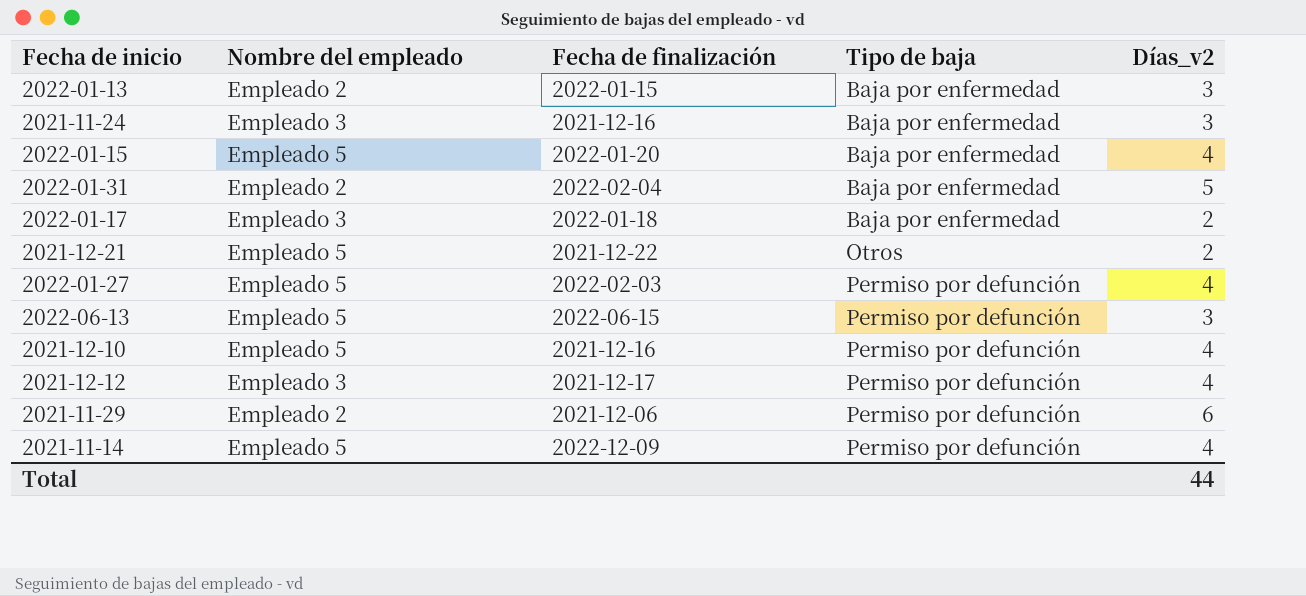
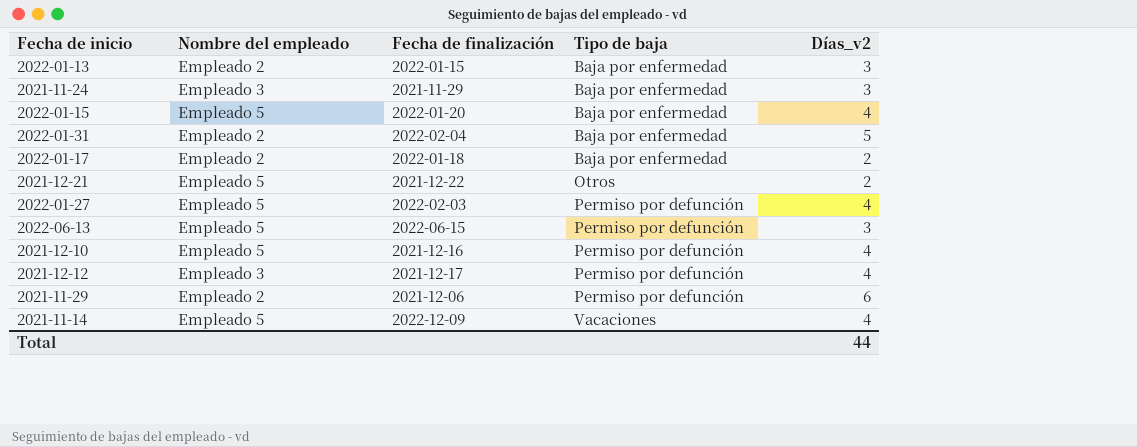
2021-11-24 | Fecha de finalización: 2021-12-16 -> 2021-11-29
2022-01-17 | Nombre del empleado: Empleado 3 -> Empleado 2
2021-11-14 | Tipo de baja: Permiso por defunción -> Vacaciones

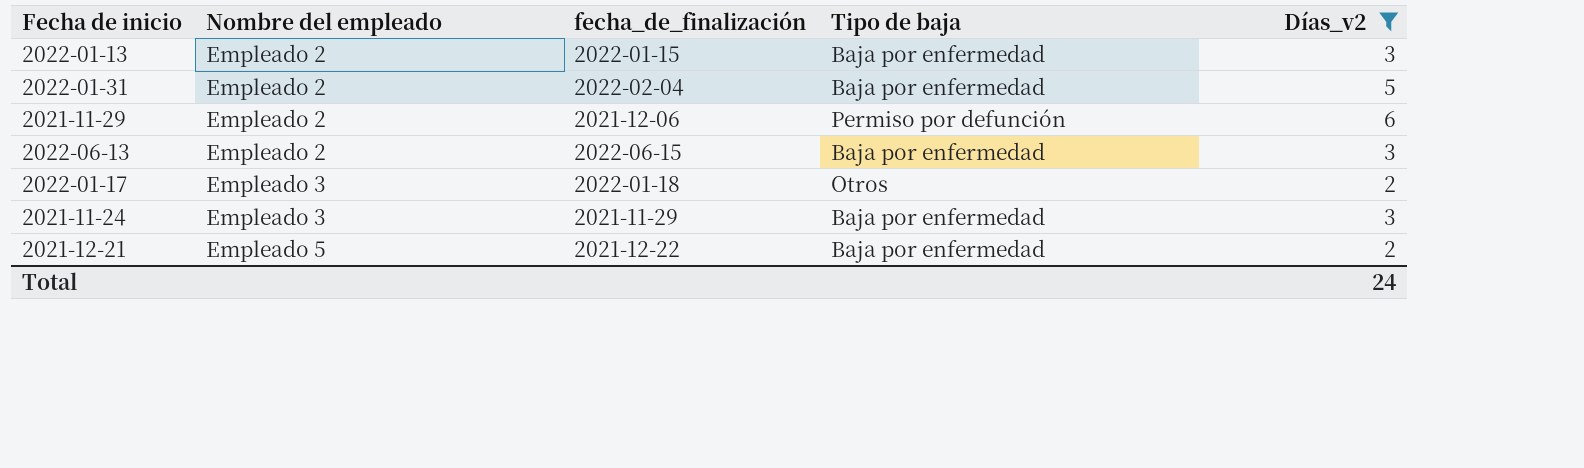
filter: none -> Días_v2 != 4
row order: Tipo de baja ascending -> Nombre del empleado ascending
column name: Fecha de finalización -> fecha_de_finalización
2022-06-13 | Nombre del empleado: Empleado 5 -> Empleado 2
2022-06-13 | Tipo de baja: Permiso por defunción -> Baja por enfermedad
2022-01-17 | Nombre del empleado: Empleado 2 -> Empleado 3
2022-01-17 | Tipo de baja: Baja por enfermedad -> Otros
2021-12-21 | Tipo de baja: Otros -> Baja por enfermedad
Total | Días_v2: 44 -> 24

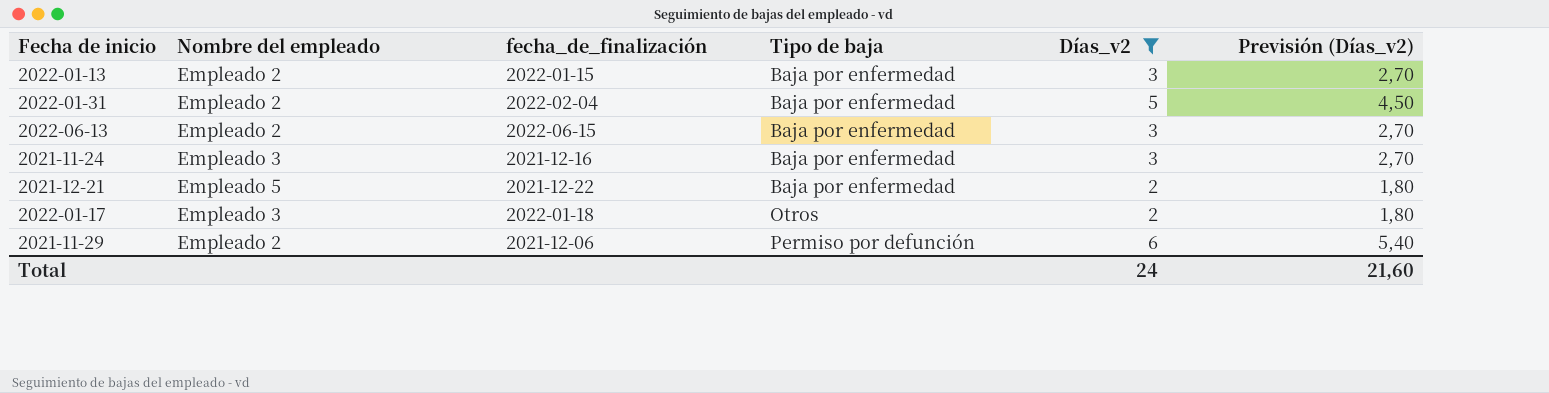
row order: Nombre del empleado ascending -> Tipo de baja ascending
column Previsión (Días_v2) | formula: none -> [Días_v2] * 0,9
2021-11-24 | fecha_de_finalización: 2021-11-29 -> 2021-12-16

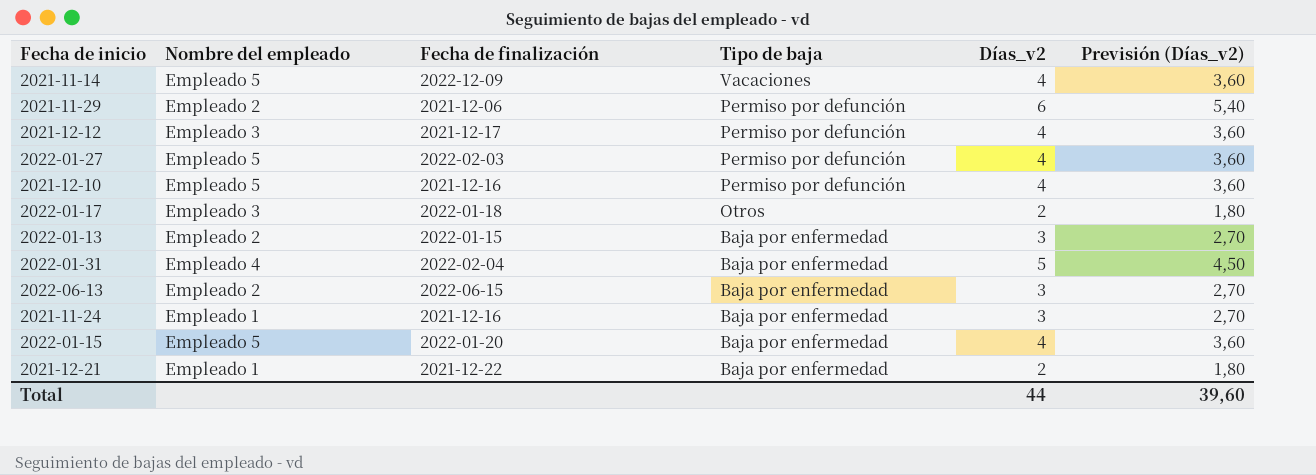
filter: Días_v2 != 4 -> none
row order: Tipo de baja ascending -> Tipo de baja descending
column name: fecha_de_finalización -> Fecha de finalización
2022-01-31 | Nombre del empleado: Empleado 2 -> Empleado 4
2021-11-24 | Nombre del empleado: Empleado 3 -> Empleado 1
2021-12-21 | Nombre del empleado: Empleado 5 -> Empleado 1
Total | Días_v2: 24 -> 44
Total | Previsión (Días_v2): 21,60 -> 39,60

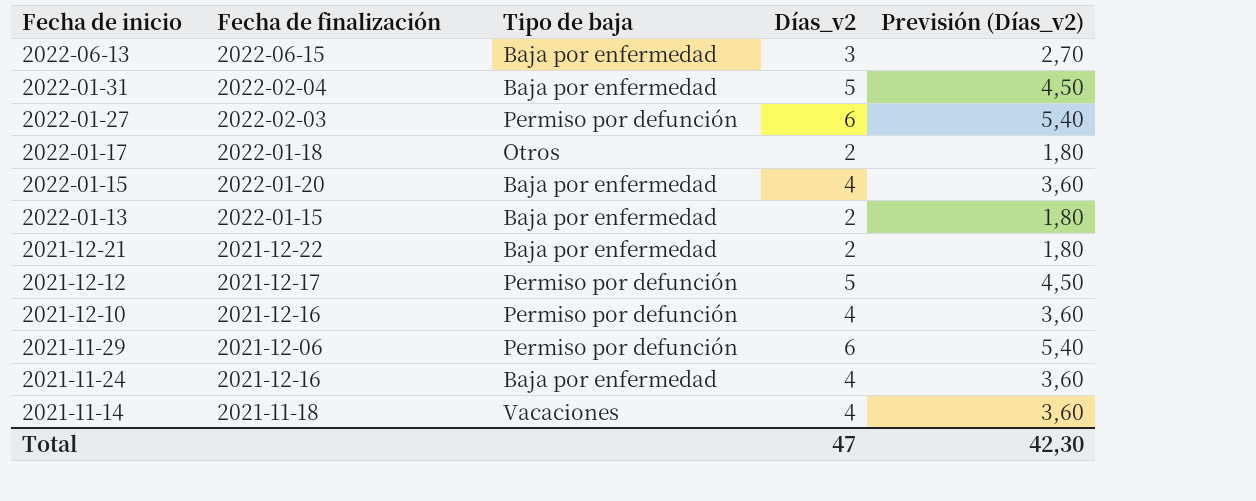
row order: Tipo de baja descending -> Fecha de inicio descending
column Nombre del empleado | position: 2 -> none
2022-01-27 | Días_v2: 4 -> 6
2022-01-27 | Previsión (Días_v2): 3,60 -> 5,40
2022-01-13 | Días_v2: 3 -> 2
2022-01-13 | Previsión (Días_v2): 2,70 -> 1,80
2021-12-12 | Días_v2: 4 -> 5
2021-12-12 | Previsión (Días_v2): 3,60 -> 4,50
2021-11-24 | Días_v2: 3 -> 4
2021-11-24 | Previsión (Días_v2): 2,70 -> 3,60
2021-11-14 | Fecha de finalización: 2022-12-09 -> 2021-11-18
Total | Días_v2: 44 -> 47
Total | Previsión (Días_v2): 39,60 -> 42,30

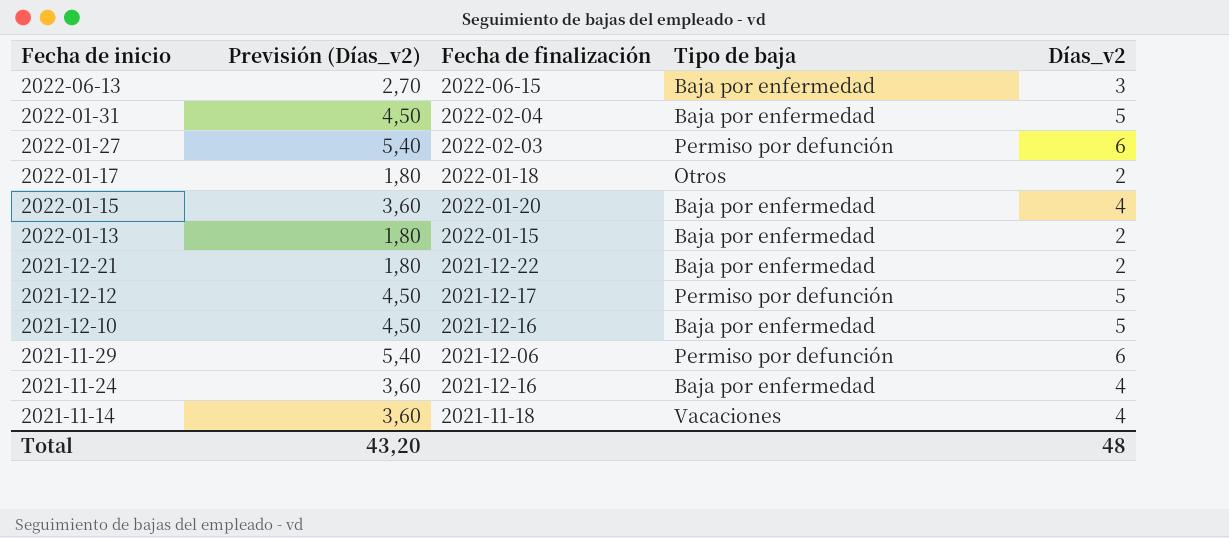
column Previsión (Días_v2) | position: 5 -> 2
2021-12-10 | Previsión (Días_v2): 3,60 -> 4,50
2021-12-10 | Tipo de baja: Permiso por defunción -> Baja por enfermedad
2021-12-10 | Días_v2: 4 -> 5
Total | Previsión (Días_v2): 42,30 -> 43,20
Total | Días_v2: 47 -> 48

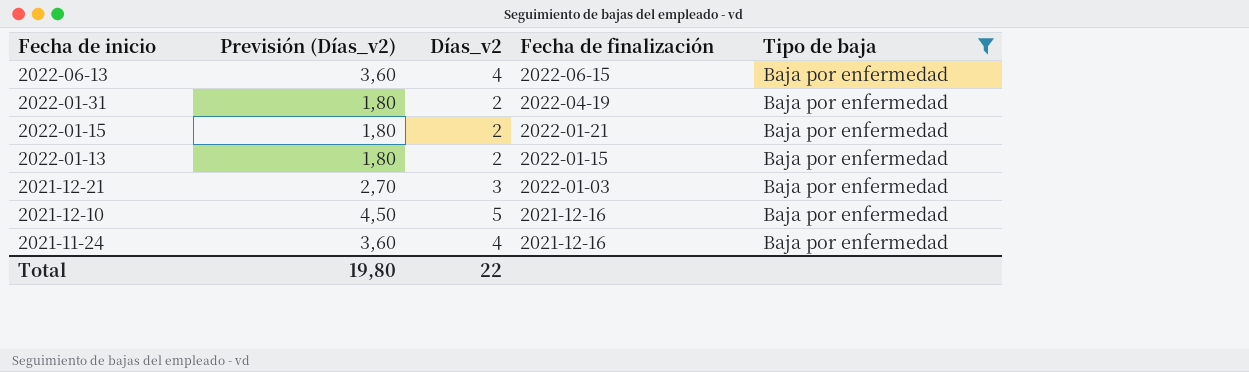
filter: none -> Tipo de baja = Baja por enfermedad
column Días_v2 | position: 5 -> 3
2022-06-13 | Previsión (Días_v2): 2,70 -> 3,60
2022-06-13 | Días_v2: 3 -> 4
2022-01-31 | Previsión (Días_v2): 4,50 -> 1,80
2022-01-31 | Días_v2: 5 -> 2
2022-01-31 | Fecha de finalización: 2022-02-04 -> 2022-04-19
2022-01-15 | Previsión (Días_v2): 3,60 -> 1,80
2022-01-15 | Días_v2: 4 -> 2
2022-01-15 | Fecha de finalización: 2022-01-20 -> 2022-01-21
2021-12-21 | Previsión (Días_v2): 1,80 -> 2,70
2021-12-21 | Días_v2: 2 -> 3
2021-12-21 | Fecha de finalización: 2021-12-22 -> 2022-01-03
Total | Previsión (Días_v2): 43,20 -> 19,80
Total | Días_v2: 48 -> 22

